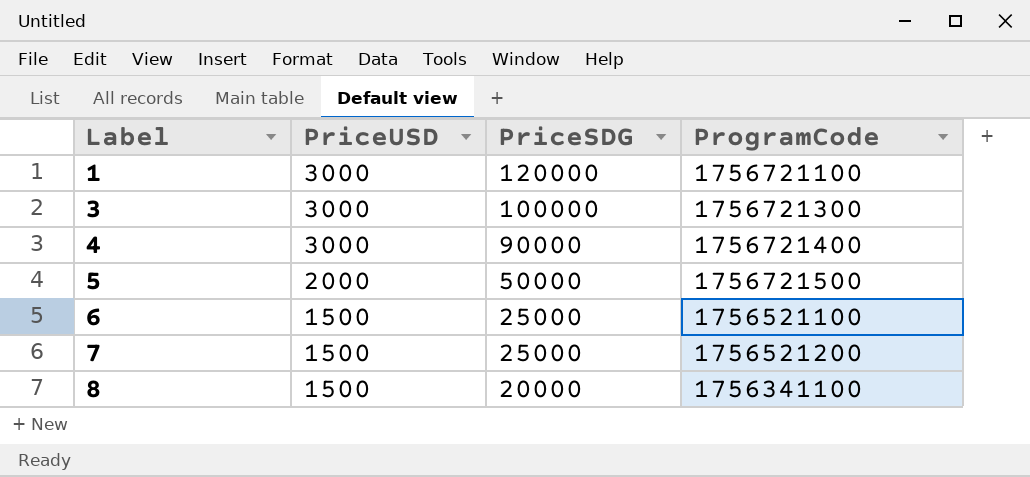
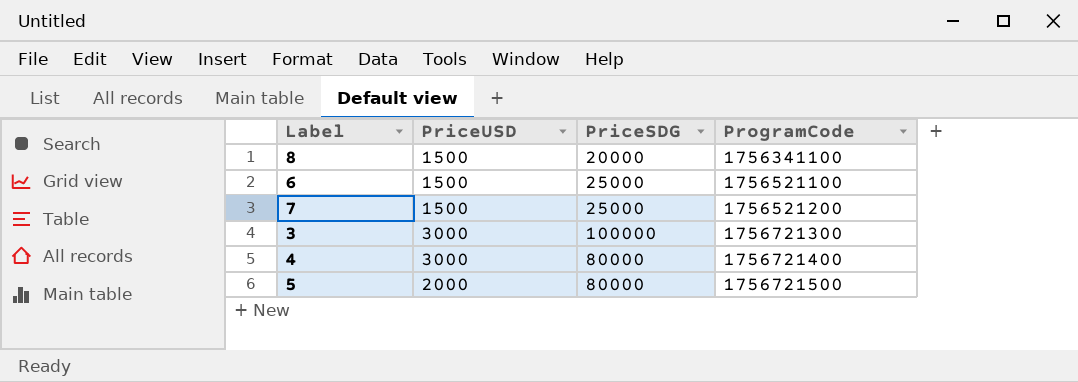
row order: Label ascending -> ProgramCode ascending
row 1: 3000 | 120000 | 1756721100 -> none
4 | PriceSDG: 90000 -> 80000
5 | PriceSDG: 50000 -> 80000

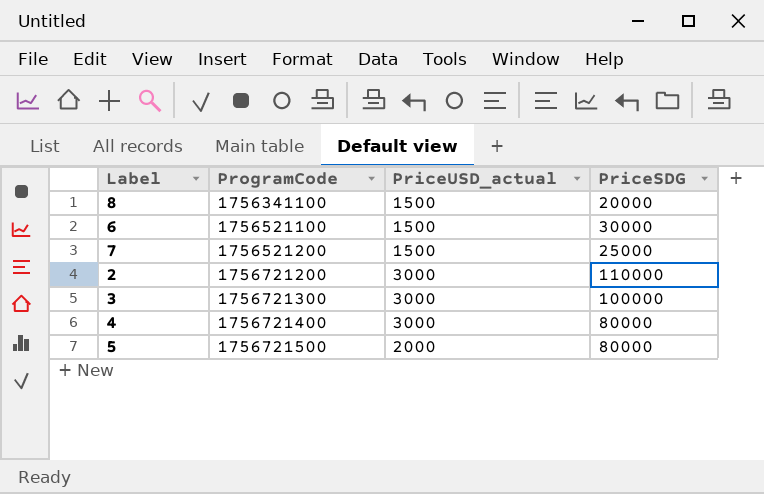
column ProgramCode | position: 4 -> 2
column name: PriceUSD -> PriceUSD_actual
6 | PriceSDG: 25000 -> 30000
row 2: none -> 1756721200 | 3000 | 110000

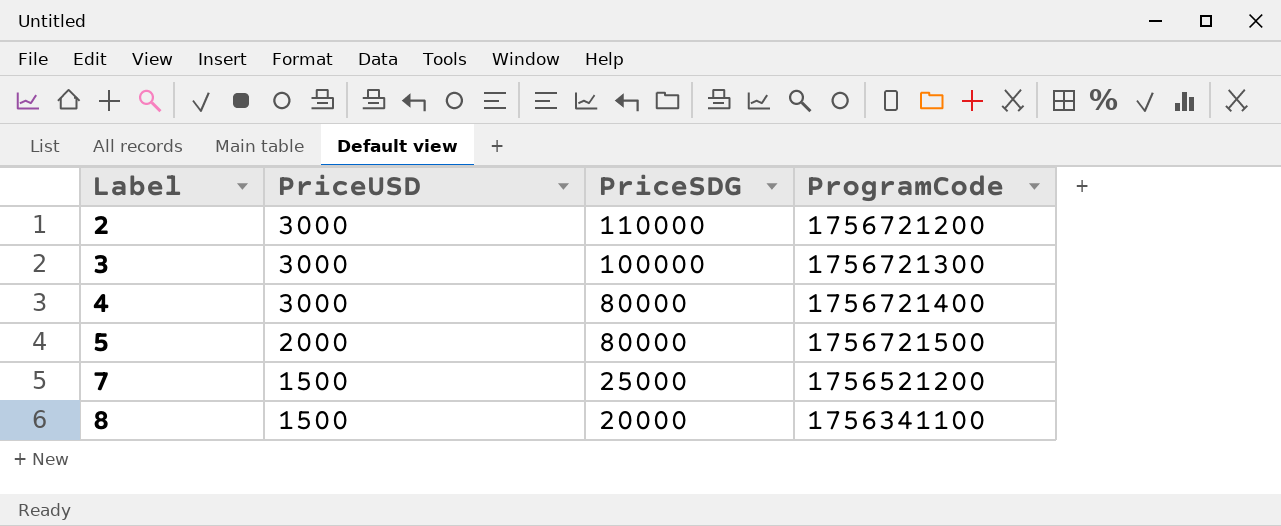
row order: ProgramCode ascending -> Label ascending
column name: PriceUSD_actual -> PriceUSD
column ProgramCode | position: 2 -> 4
row 6: 1756521100 | 1500 | 30000 -> none

